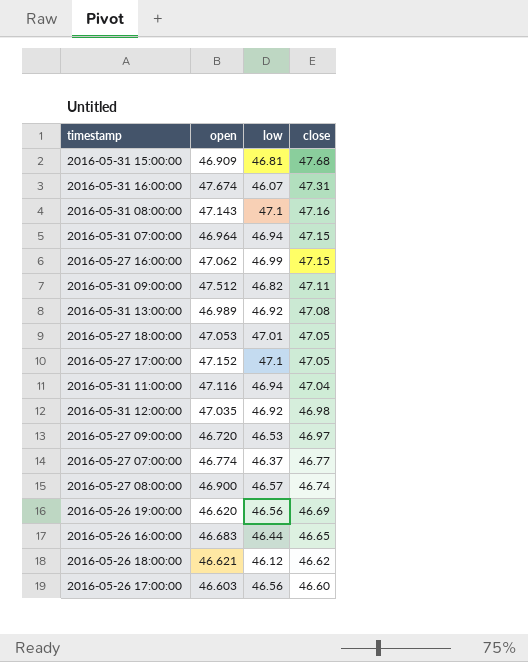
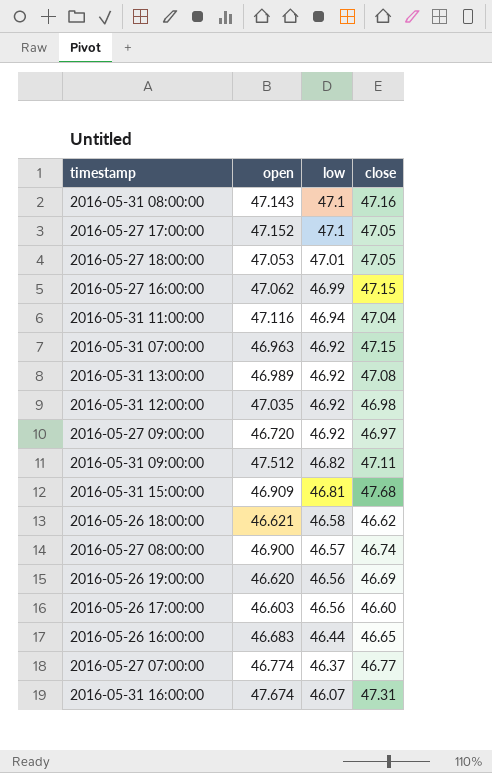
row order: close descending -> low descending
2016-05-31 07:00:00 | open: 46.964 -> 46.963
2016-05-31 07:00:00 | low: 46.94 -> 46.92
2016-05-27 09:00:00 | low: 46.53 -> 46.92
2016-05-26 18:00:00 | low: 46.12 -> 46.58

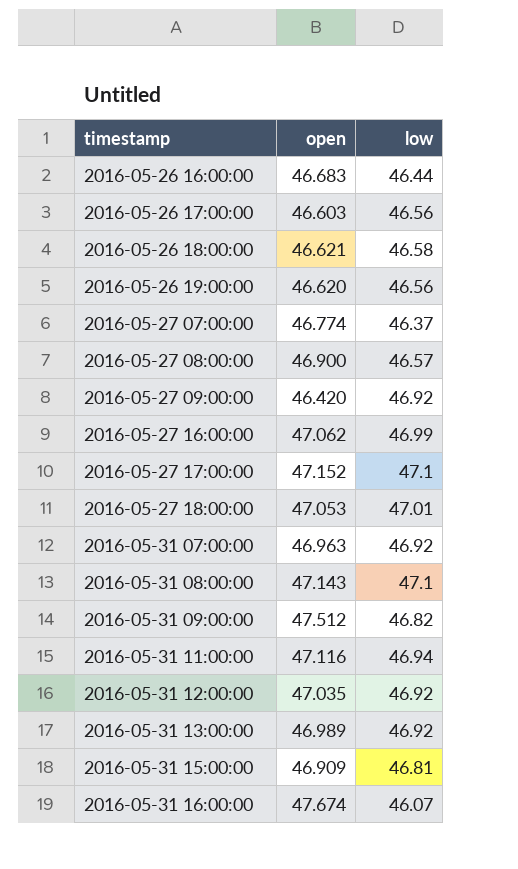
row order: low descending -> timestamp ascending
column close | position: 4 -> none
2016-05-27 09:00:00 | open: 46.720 -> 46.420

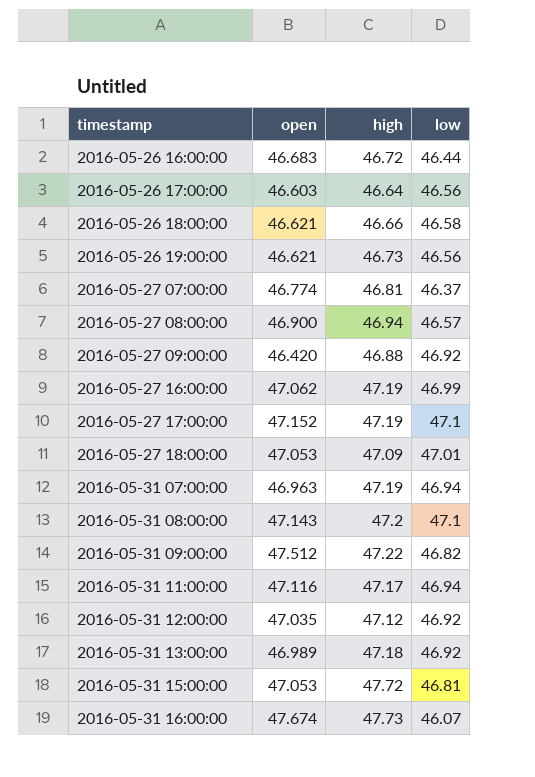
column high | position: none -> 3
2016-05-26 19:00:00 | open: 46.620 -> 46.621
2016-05-31 07:00:00 | low: 46.92 -> 46.94
2016-05-31 15:00:00 | open: 46.909 -> 47.053

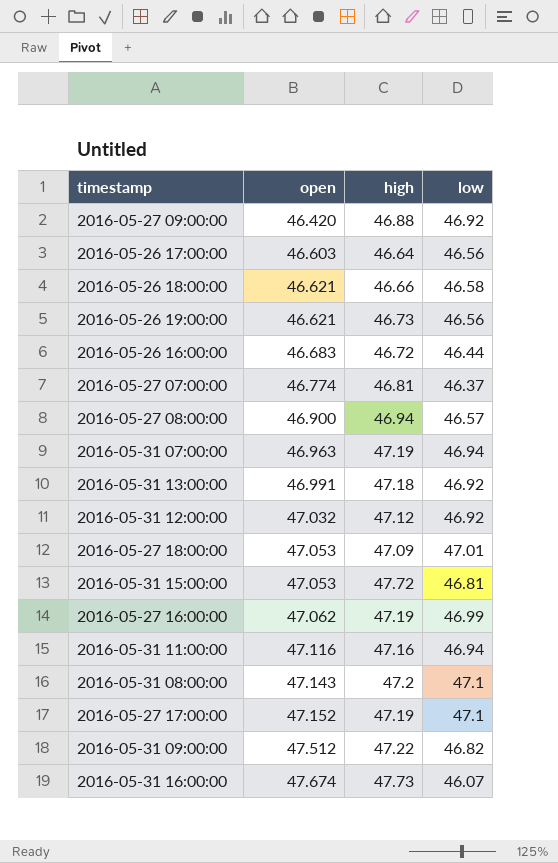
row order: timestamp ascending -> open ascending
2016-05-31 13:00:00 | open: 46.989 -> 46.991
2016-05-31 12:00:00 | open: 47.035 -> 47.032
2016-05-31 11:00:00 | high: 47.17 -> 47.16

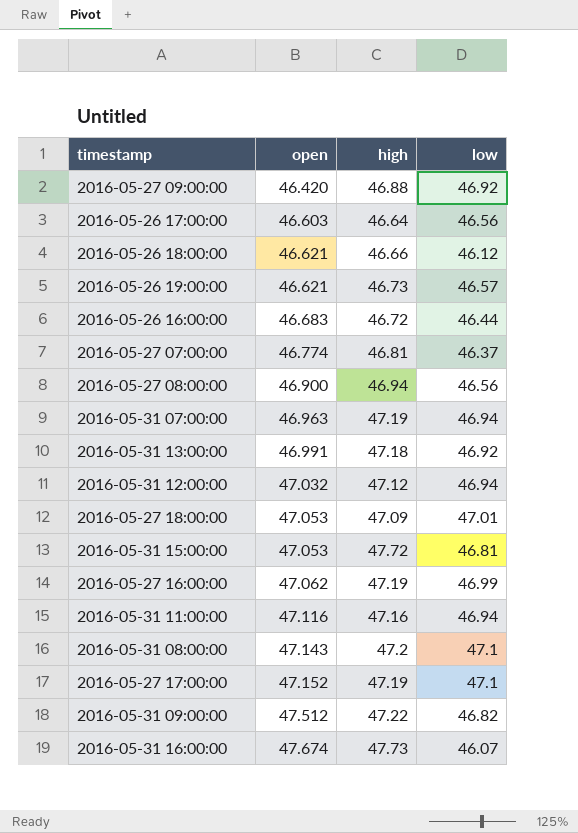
2016-05-26 18:00:00 | low: 46.58 -> 46.12
2016-05-26 19:00:00 | low: 46.56 -> 46.57
2016-05-27 08:00:00 | low: 46.57 -> 46.56
2016-05-31 12:00:00 | low: 46.92 -> 46.94

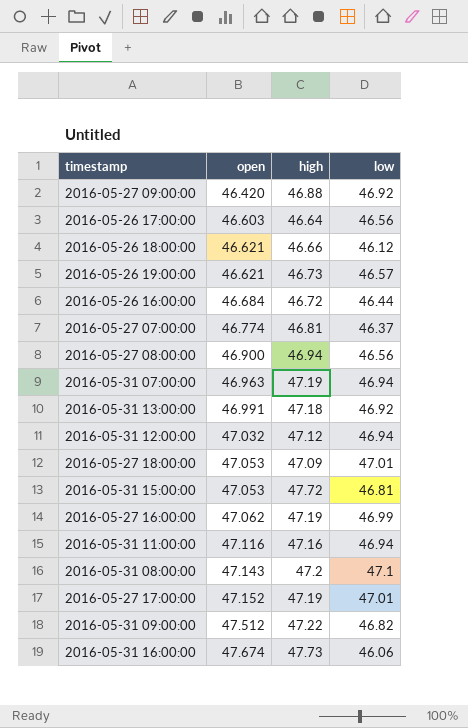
2016-05-26 16:00:00 | open: 46.683 -> 46.684
2016-05-27 17:00:00 | low: 47.1 -> 47.01
2016-05-31 16:00:00 | low: 46.07 -> 46.06

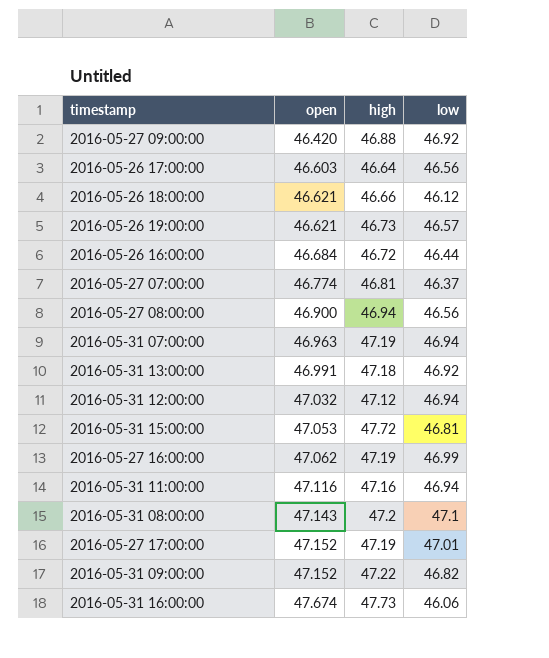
row 2016-05-27 18:00:00: 47.053 | 47.09 | 47.01 -> none
2016-05-31 09:00:00 | open: 47.512 -> 47.152

